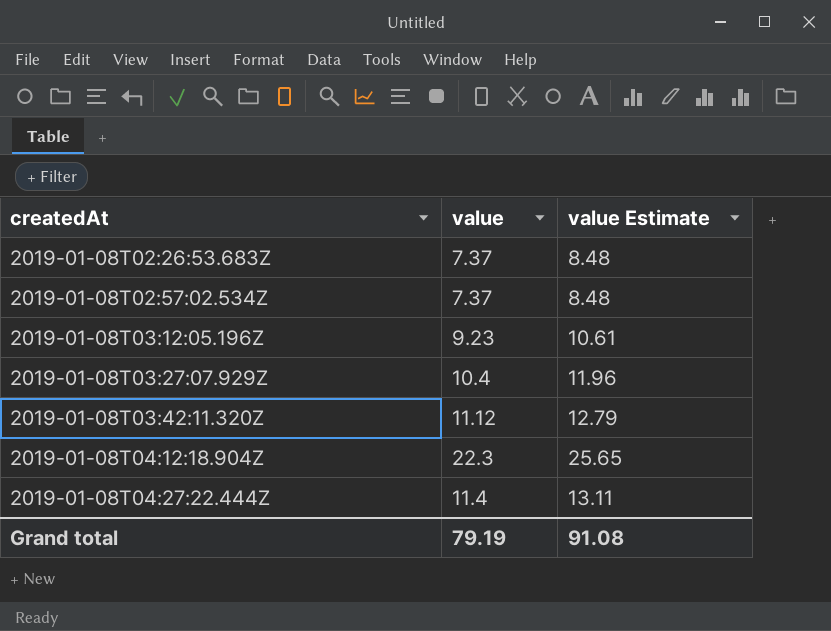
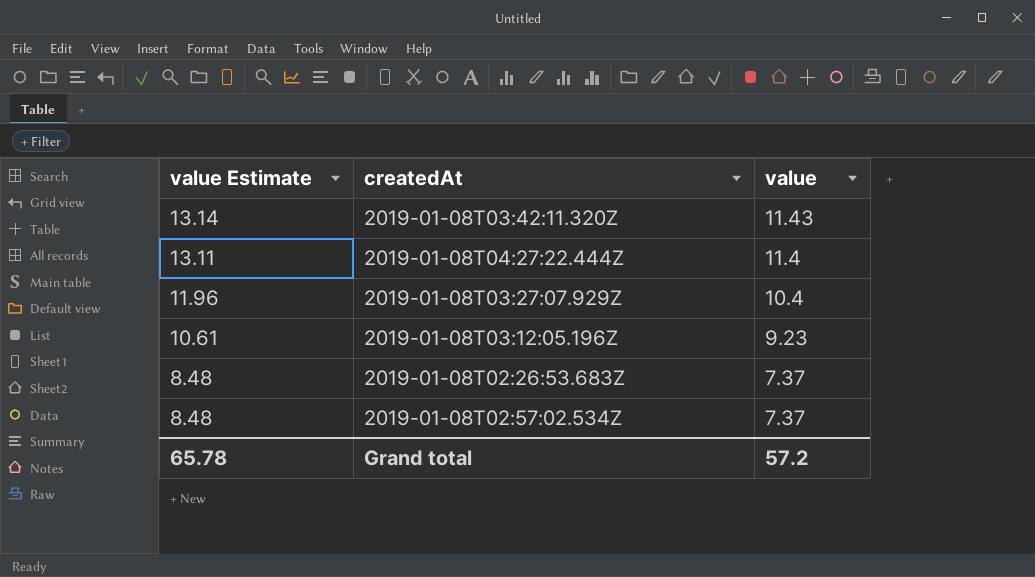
row order: createdAt ascending -> value Estimate descending
column value Estimate | position: 3 -> 1
row 2019-01-08T04:12:18.904Z: 22.3 | 25.65 -> none
2019-01-08T03:42:11.320Z | value Estimate: 12.79 -> 13.14
2019-01-08T03:42:11.320Z | value: 11.12 -> 11.43
Grand total | value Estimate: 91.08 -> 65.78
Grand total | value: 79.19 -> 57.2

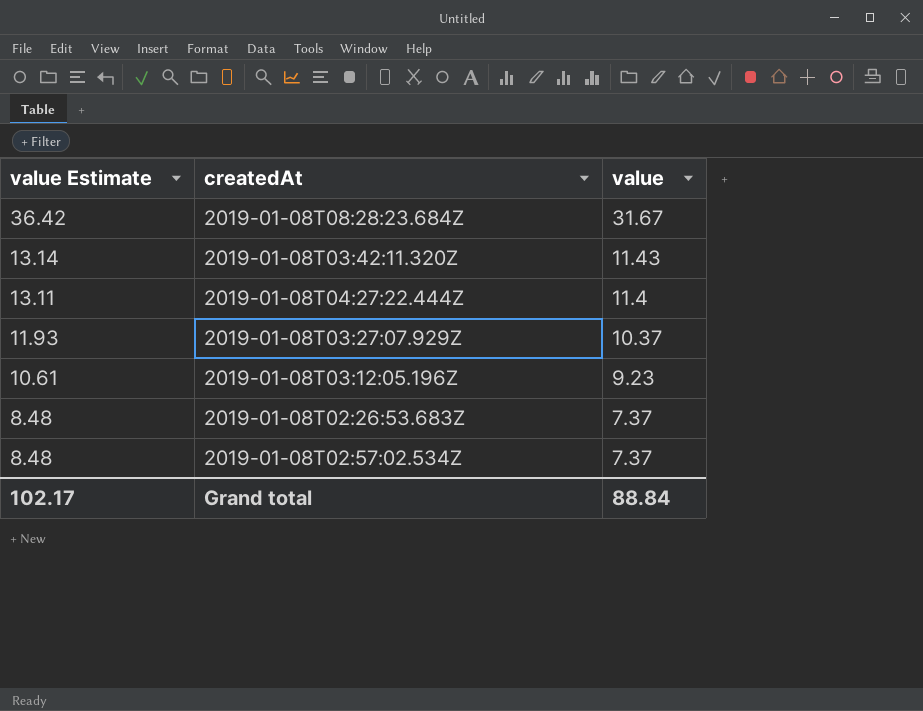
row 2019-01-08T08:28:23.684Z: none -> 36.42 | 31.67
2019-01-08T03:27:07.929Z | value Estimate: 11.96 -> 11.93
2019-01-08T03:27:07.929Z | value: 10.4 -> 10.37
Grand total | value Estimate: 65.78 -> 102.17
Grand total | value: 57.2 -> 88.84

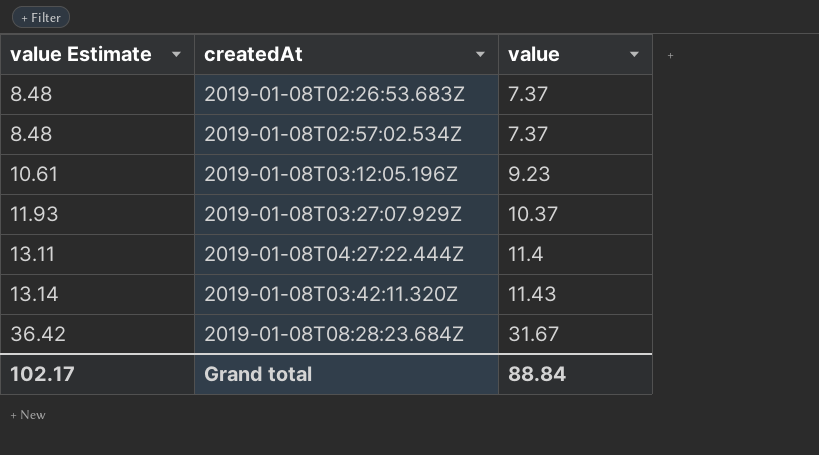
row order: value Estimate descending -> value Estimate ascending

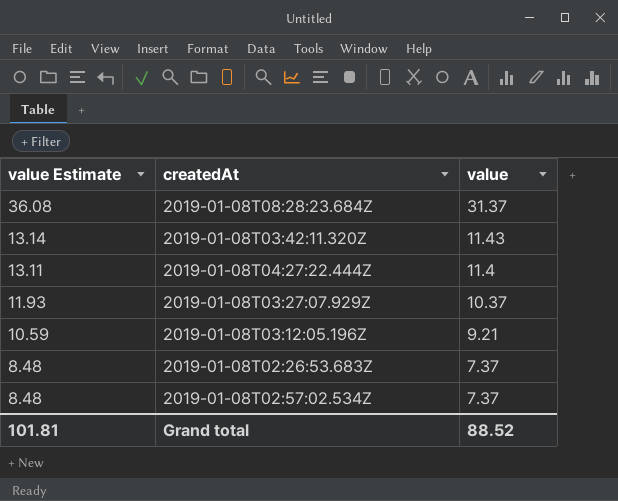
row order: value Estimate ascending -> value Estimate descending
2019-01-08T08:28:23.684Z | value Estimate: 36.42 -> 36.08
2019-01-08T08:28:23.684Z | value: 31.67 -> 31.37
2019-01-08T03:12:05.196Z | value Estimate: 10.61 -> 10.59
2019-01-08T03:12:05.196Z | value: 9.23 -> 9.21
Grand total | value Estimate: 102.17 -> 101.81
Grand total | value: 88.84 -> 88.52

